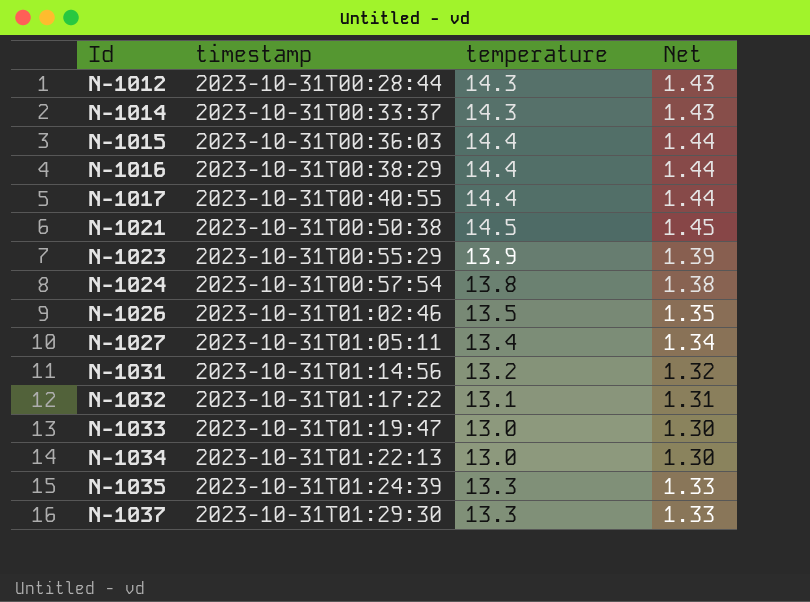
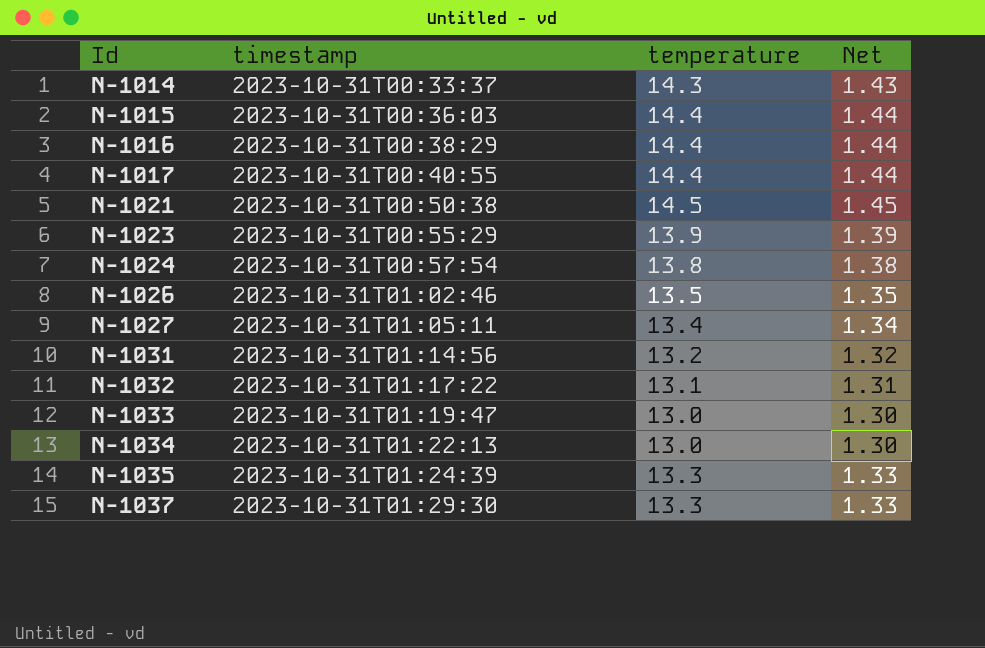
row N-1012: 2023-10-31T00:28:44 | 14.3 | 1.43 -> none

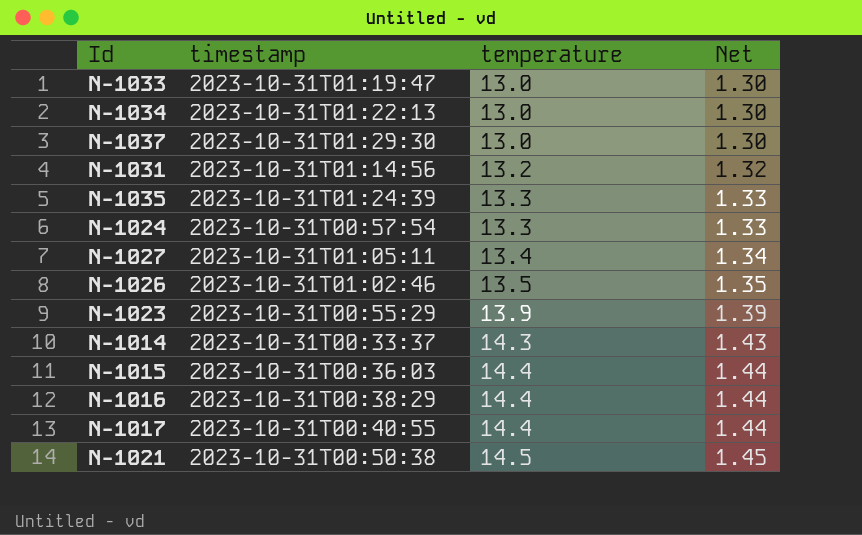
row order: Id ascending -> temperature ascending
row N-1032: 2023-10-31T01:17:22 | 13.1 | 1.31 -> none
N-1037 | temperature: 13.3 -> 13.0
N-1037 | Net: 1.33 -> 1.30
N-1024 | temperature: 13.8 -> 13.3
N-1024 | Net: 1.38 -> 1.33

